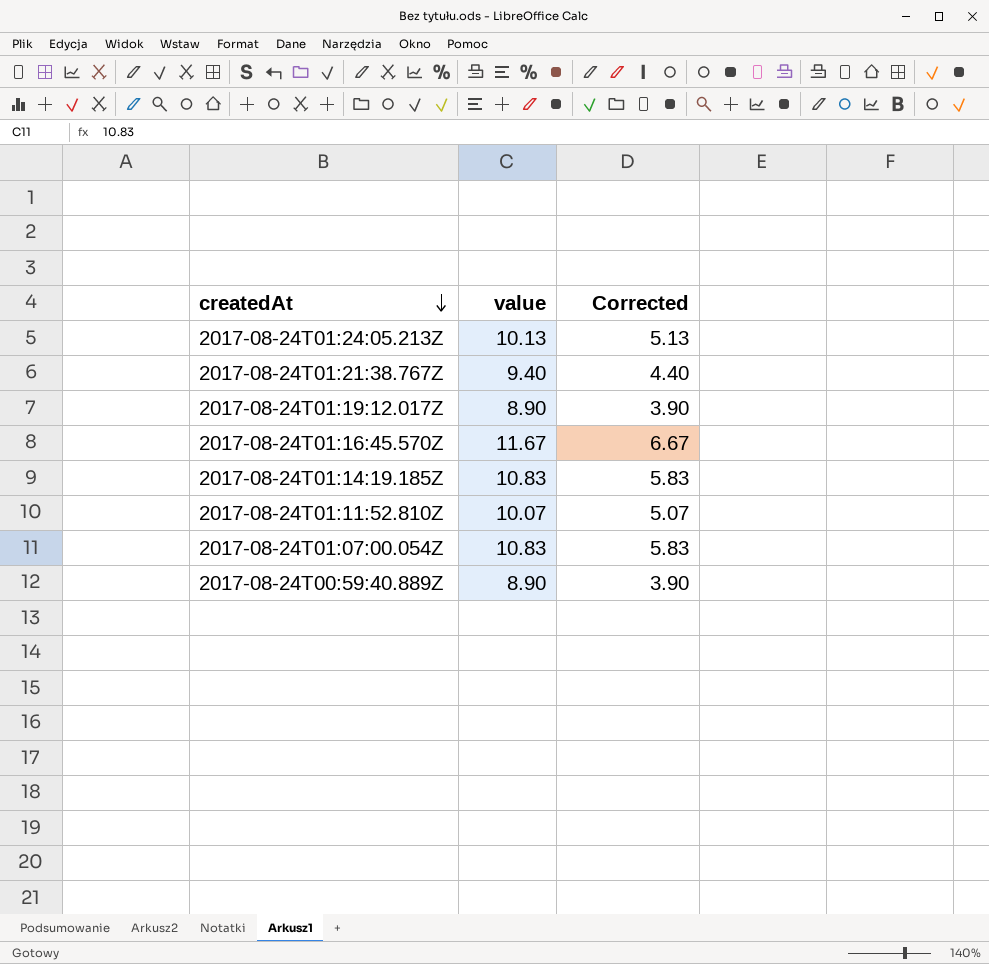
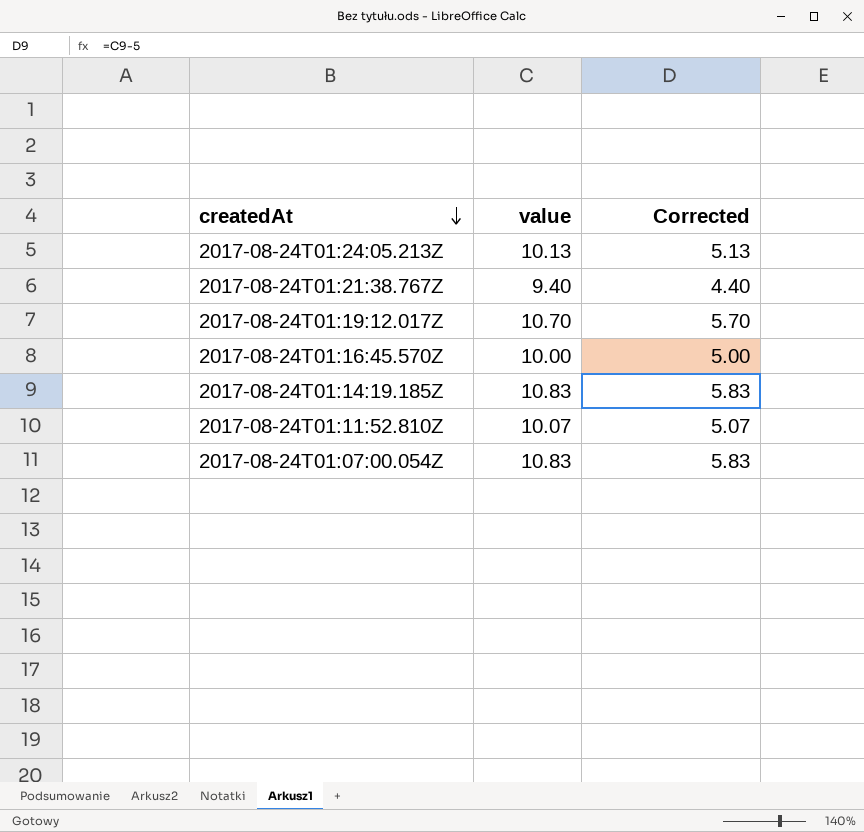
row 2017-08-24T00:59:40.889Z: 8.90 | 3.90 -> none
2017-08-24T01:19:12.017Z | value: 8.90 -> 10.70
2017-08-24T01:19:12.017Z | Corrected: 3.90 -> 5.70
2017-08-24T01:16:45.570Z | value: 11.67 -> 10.00
2017-08-24T01:16:45.570Z | Corrected: 6.67 -> 5.00

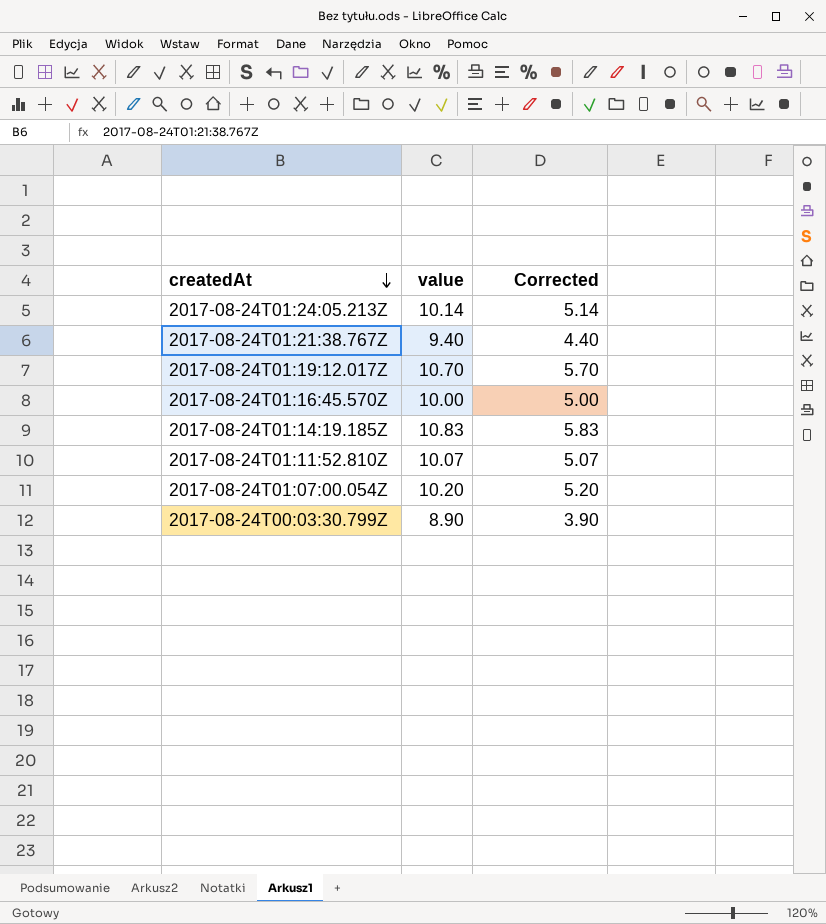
2017-08-24T01:24:05.213Z | value: 10.13 -> 10.14
2017-08-24T01:24:05.213Z | Corrected: 5.13 -> 5.14
2017-08-24T01:07:00.054Z | value: 10.83 -> 10.20
2017-08-24T01:07:00.054Z | Corrected: 5.83 -> 5.20
row 2017-08-24T00:03:30.799Z: none -> 8.90 | 3.90

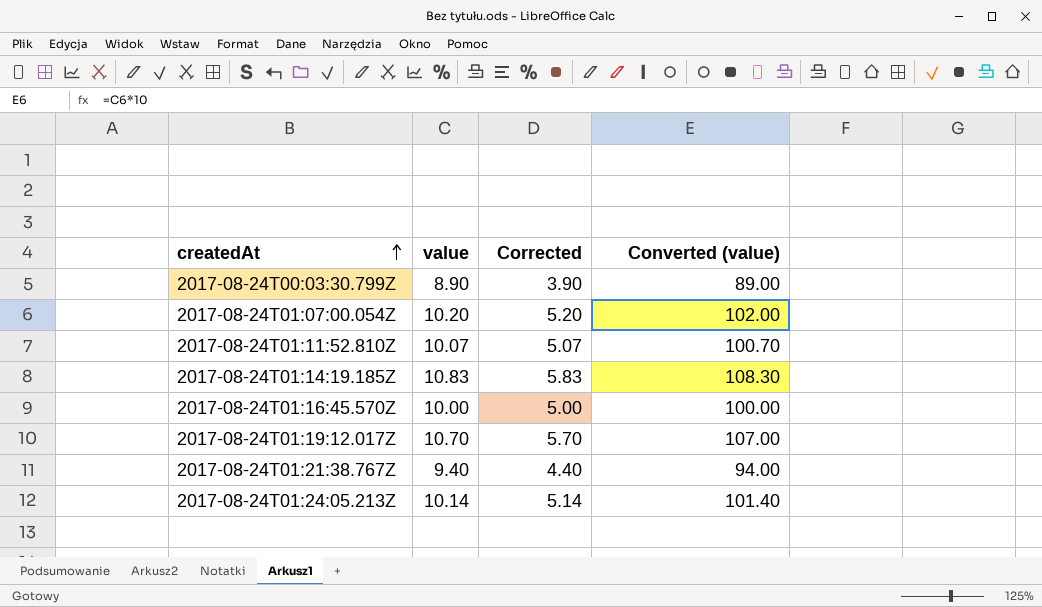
row order: createdAt descending -> createdAt ascending
column Converted (value) | formula: none -> [value] * 10

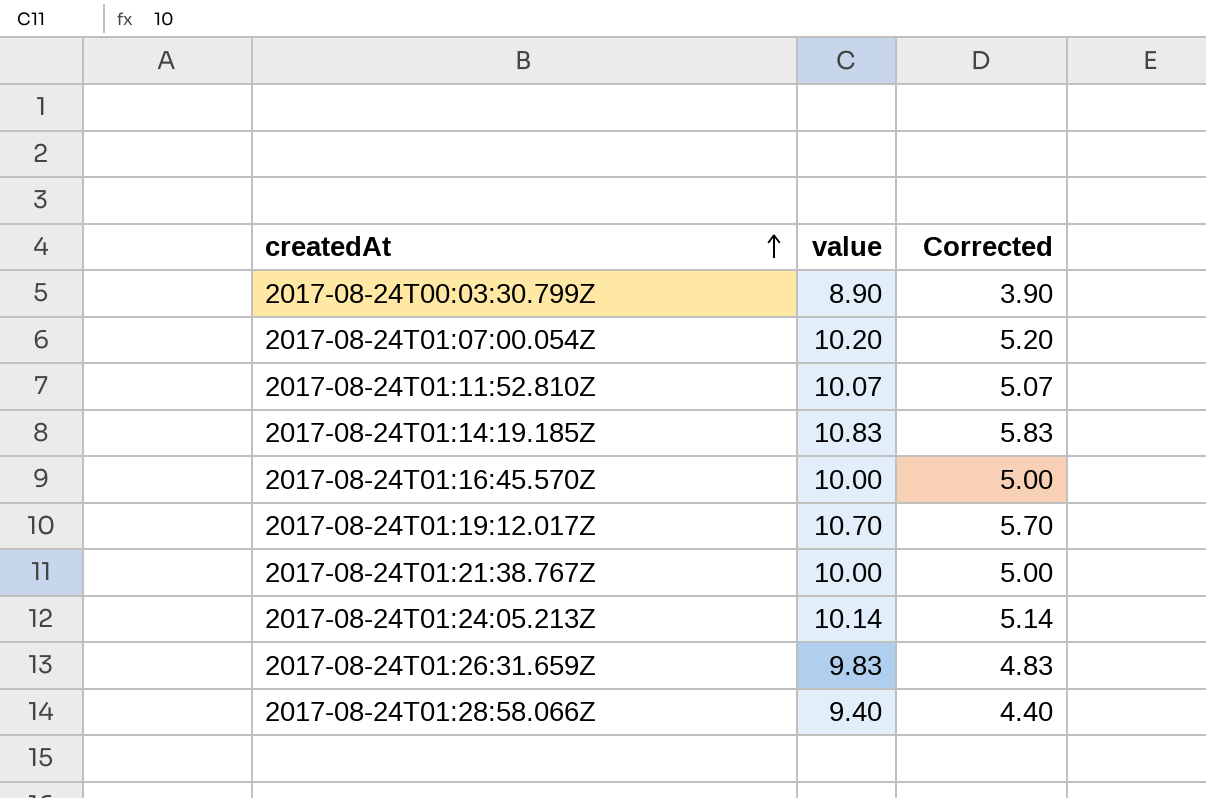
column Converted (value) | formula: [value] * 10 -> none
2017-08-24T01:21:38.767Z | value: 9.40 -> 10.00
2017-08-24T01:21:38.767Z | Corrected: 4.40 -> 5.00
row 2017-08-24T01:26:31.659Z: none -> 9.83 | 4.83
row 2017-08-24T01:28:58.066Z: none -> 9.40 | 4.40

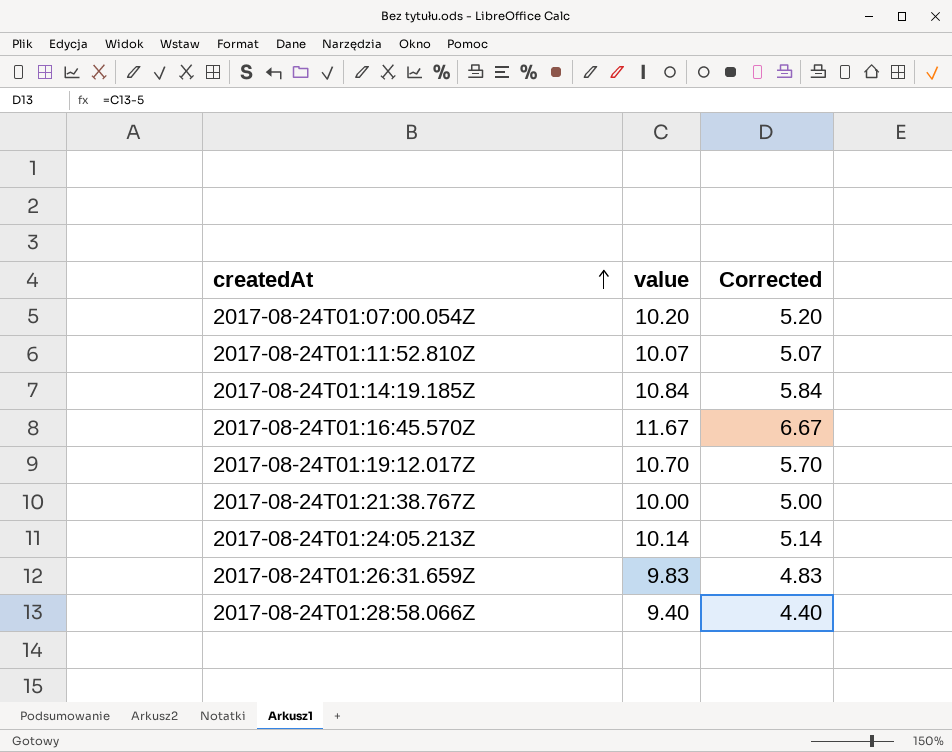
row 2017-08-24T00:03:30.799Z: 8.90 | 3.90 -> none
2017-08-24T01:14:19.185Z | value: 10.83 -> 10.84
2017-08-24T01:14:19.185Z | Corrected: 5.83 -> 5.84
2017-08-24T01:16:45.570Z | value: 10.00 -> 11.67
2017-08-24T01:16:45.570Z | Corrected: 5.00 -> 6.67

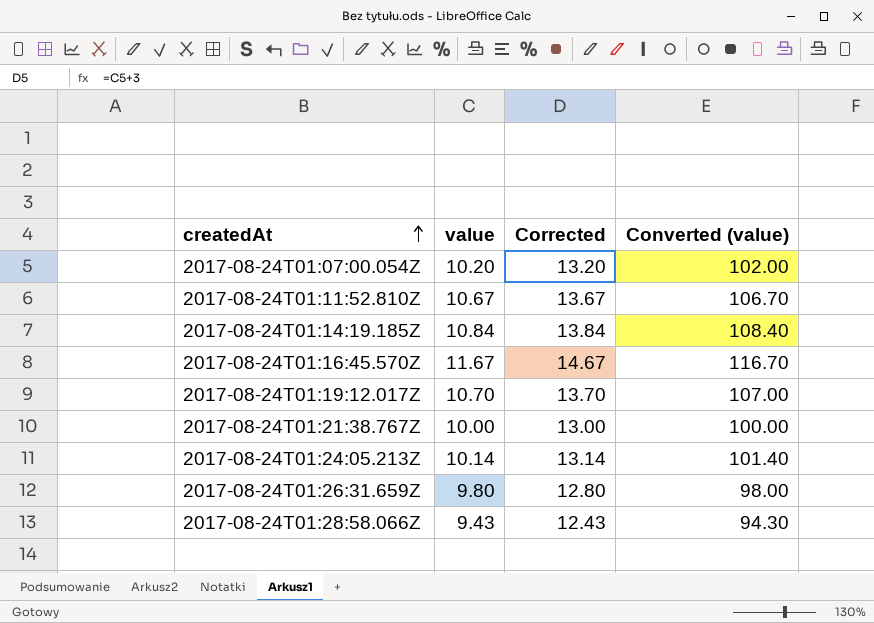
column Corrected | formula: [value] - 5 -> [value] + 3
column Converted (value) | formula: none -> [value] * 10
2017-08-24T01:11:52.810Z | value: 10.07 -> 10.67
2017-08-24T01:26:31.659Z | value: 9.83 -> 9.80
2017-08-24T01:28:58.066Z | value: 9.40 -> 9.43

